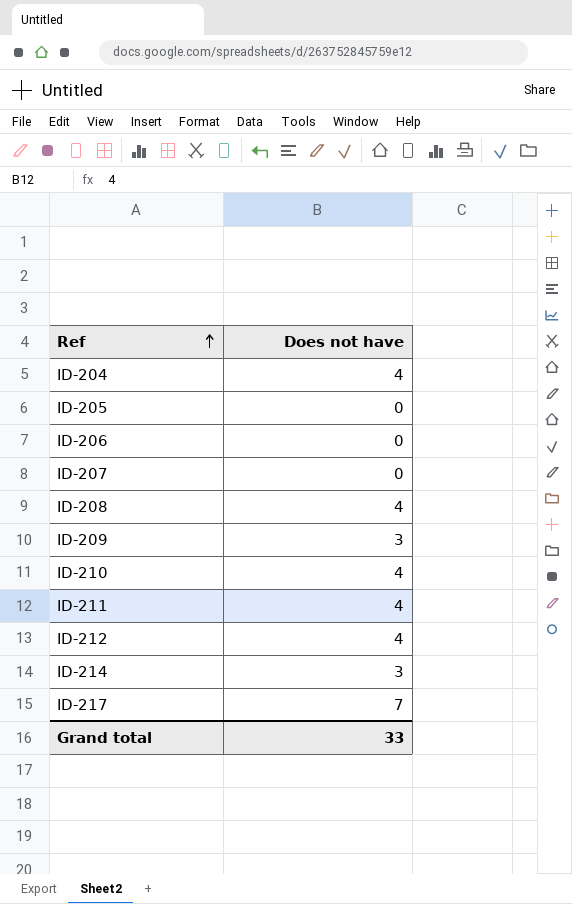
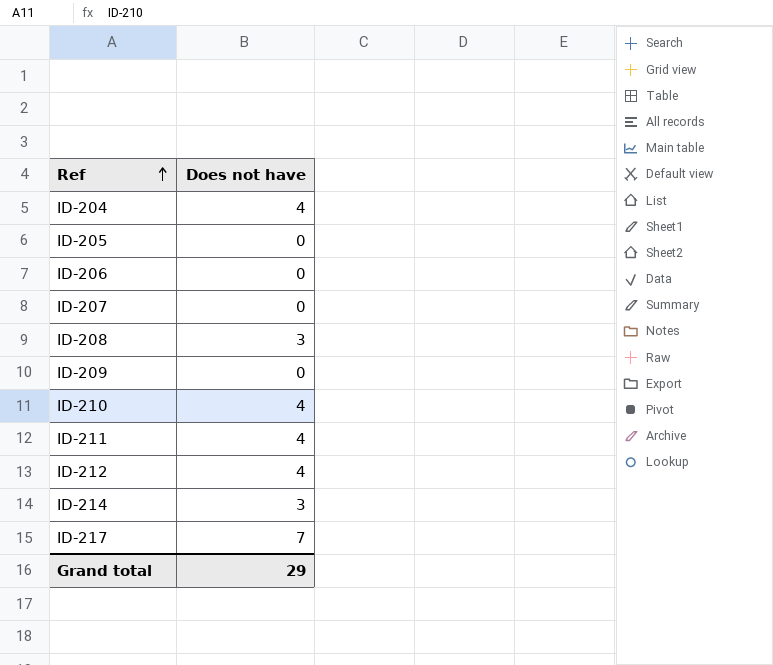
ID-208 | Does not have: 4 -> 3
ID-209 | Does not have: 3 -> 0
Grand total | Does not have: 33 -> 29

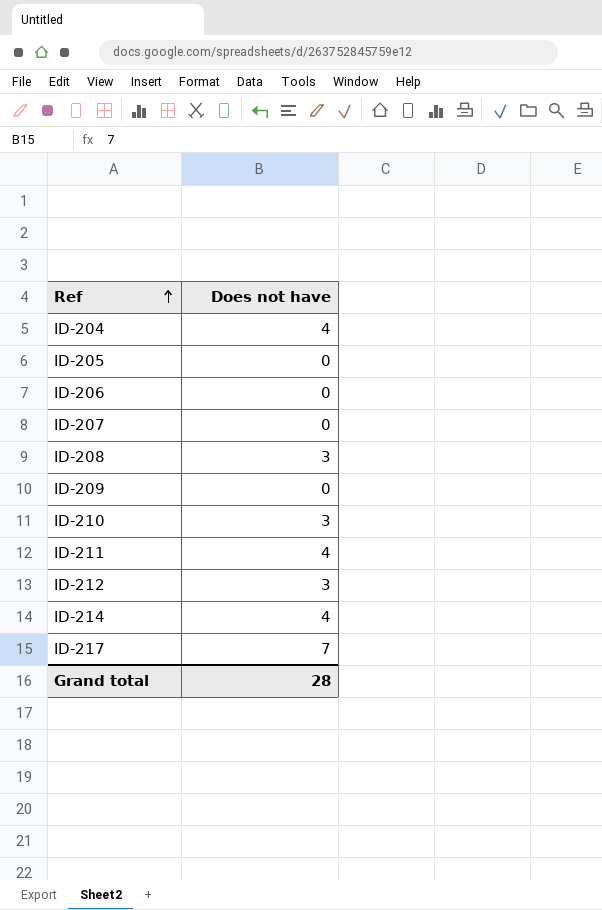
ID-210 | Does not have: 4 -> 3
ID-212 | Does not have: 4 -> 3
ID-214 | Does not have: 3 -> 4
Grand total | Does not have: 29 -> 28

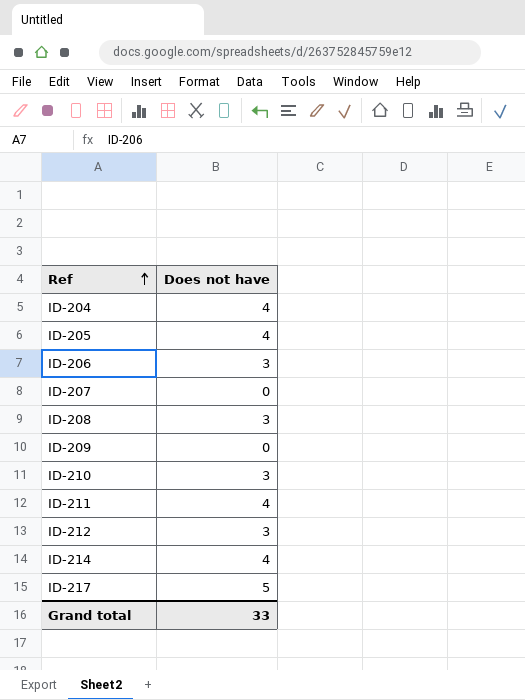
ID-205 | Does not have: 0 -> 4
ID-206 | Does not have: 0 -> 3
ID-217 | Does not have: 7 -> 5
Grand total | Does not have: 28 -> 33

